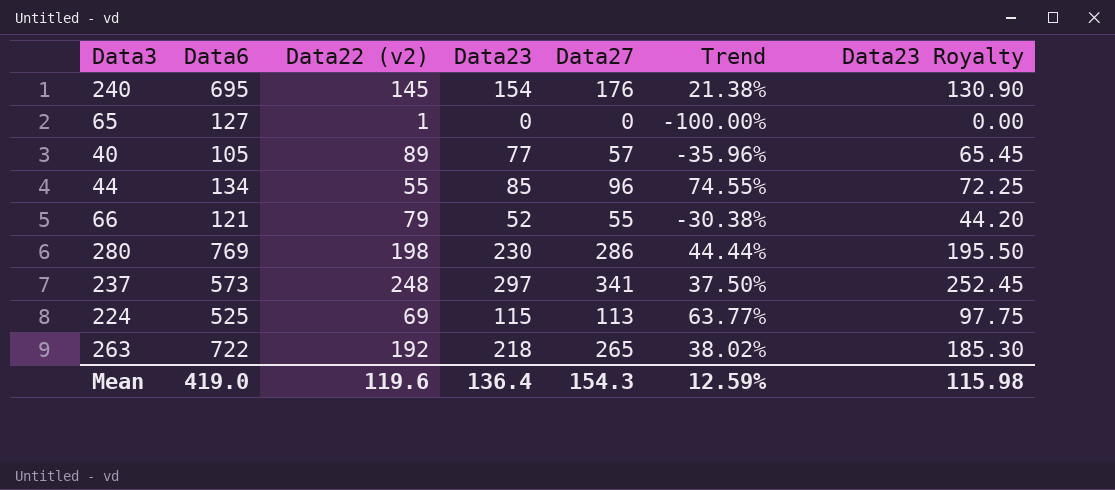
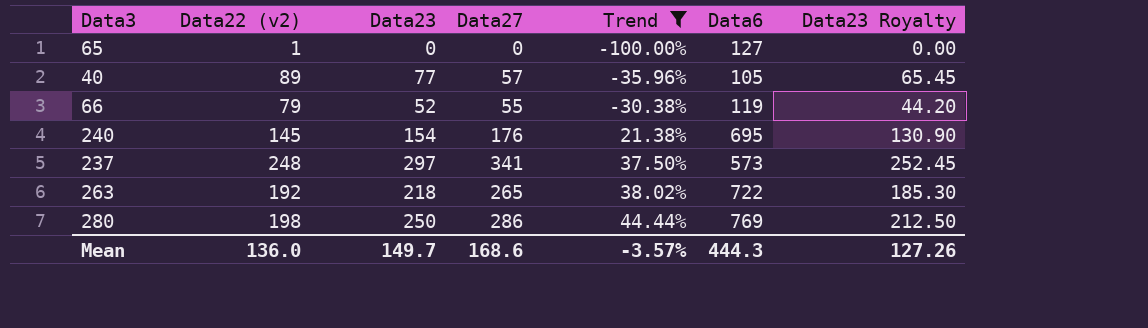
filter: none -> Trend <= 44.44%
row order: none -> Trend ascending
column Data6 | position: 2 -> 6
66 | Data6: 121 -> 119
280 | Data23: 230 -> 250
280 | Data23 Royalty: 195.50 -> 212.50
Mean | Data22 (v2): 119.6 -> 136.0
Mean | Data23: 136.4 -> 149.7
Mean | Data27: 154.3 -> 168.6
Mean | Trend: 12.59% -> -3.57%
Mean | Data6: 419.0 -> 444.3
Mean | Data23 Royalty: 115.98 -> 127.26

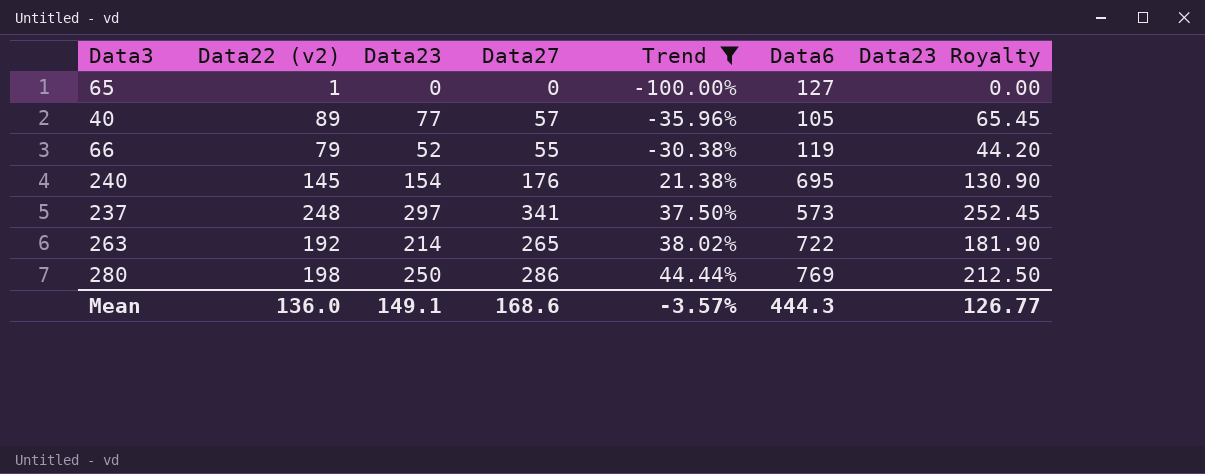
263 | Data23: 218 -> 214
263 | Data23 Royalty: 185.30 -> 181.90
Mean | Data23: 149.7 -> 149.1
Mean | Data23 Royalty: 127.26 -> 126.77

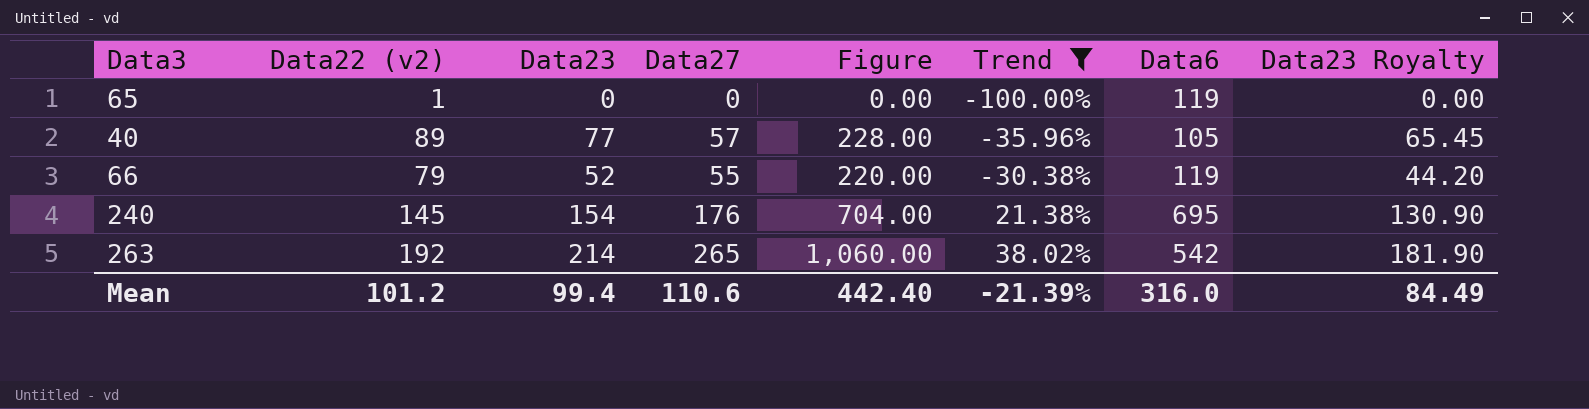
column Figure | formula: none -> [Data27] * 4
row 237: 248 | 297 | 341 | 37.50% | 573 | 252.45 -> none
row 280: 198 | 250 | 286 | 44.44% | 769 | 212.50 -> none
65 | Data6: 127 -> 119
263 | Data6: 722 -> 542
Mean | Data22 (v2): 136.0 -> 101.2
Mean | Data23: 149.1 -> 99.4
Mean | Data27: 168.6 -> 110.6
Mean | Trend: -3.57% -> -21.39%
Mean | Data6: 444.3 -> 316.0
Mean | Data23 Royalty: 126.77 -> 84.49

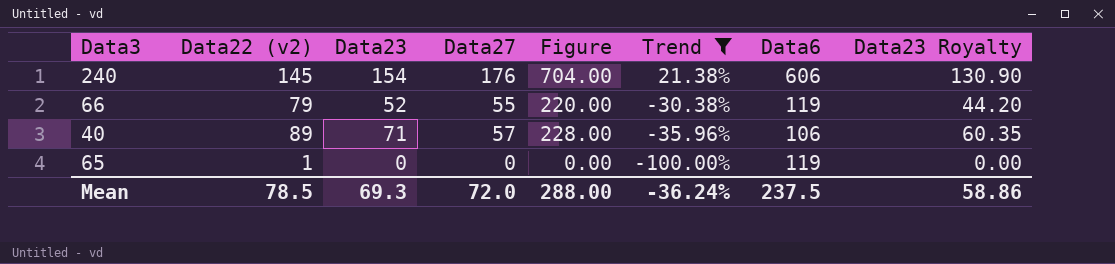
row order: Trend ascending -> Trend descending
row 263: 192 | 214 | 265 | 1,060.00 | 38.02% | 542 | 181.90 -> none
240 | Data6: 695 -> 606
40 | Data23: 77 -> 71
40 | Data6: 105 -> 106
40 | Data23 Royalty: 65.45 -> 60.35
Mean | Data22 (v2): 101.2 -> 78.5
Mean | Data23: 99.4 -> 69.3
Mean | Data27: 110.6 -> 72.0
Mean | Figure: 442.40 -> 288.00
Mean | Trend: -21.39% -> -36.24%
Mean | Data6: 316.0 -> 237.5
Mean | Data23 Royalty: 84.49 -> 58.86

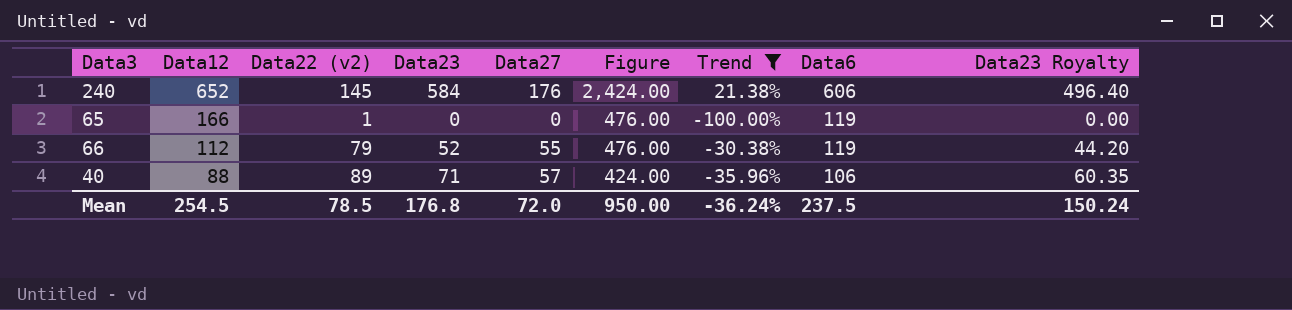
row order: Trend descending -> Data12 descending
column Data12 | position: none -> 2
column Figure | formula: [Data27] * 4 -> [Data6] * 4
240 | Data23: 154 -> 584
240 | Data23 Royalty: 130.90 -> 496.40
Mean | Data23: 69.3 -> 176.8
Mean | Figure: 288.00 -> 950.00
Mean | Data23 Royalty: 58.86 -> 150.24

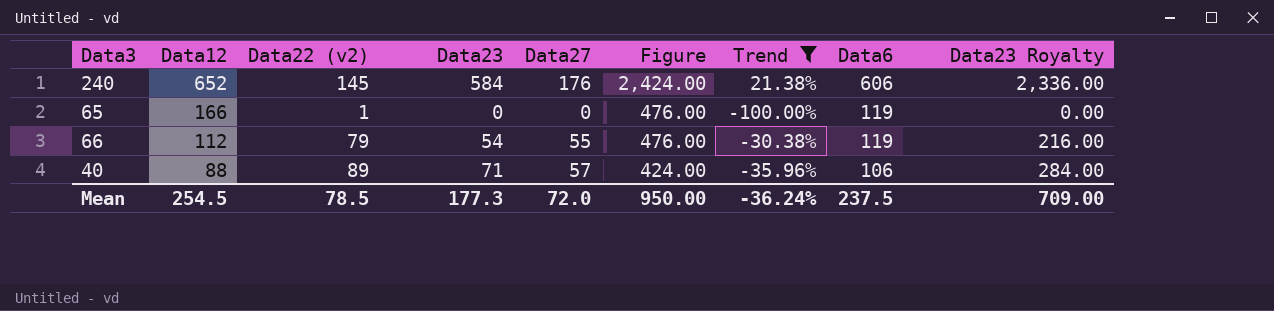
column Data23 Royalty | formula: [Data23] * 0.85 -> [Data23] * 4
66 | Data23: 52 -> 54
Mean | Data23: 176.8 -> 177.3
Mean | Data23 Royalty: 150.24 -> 709.00

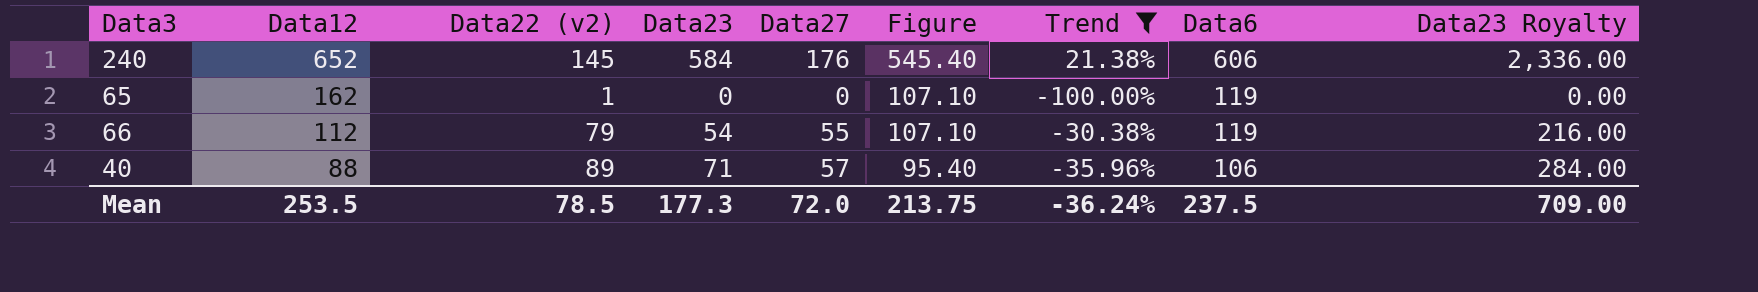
column Figure | formula: [Data6] * 4 -> [Data6] * 0.9
65 | Data12: 166 -> 162
Mean | Data12: 254.5 -> 253.5
Mean | Figure: 950.00 -> 213.75

